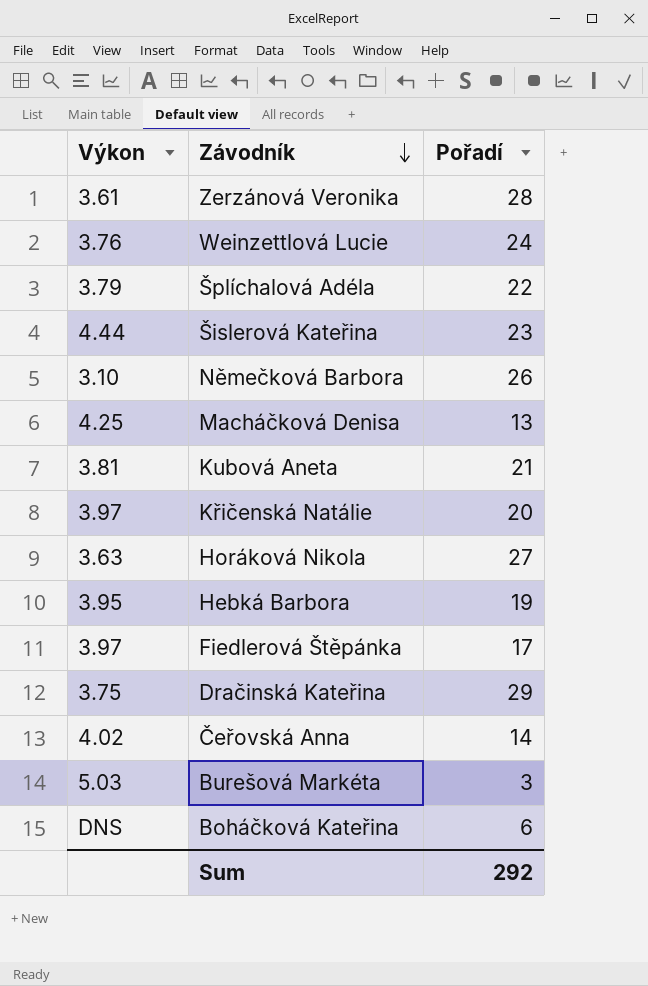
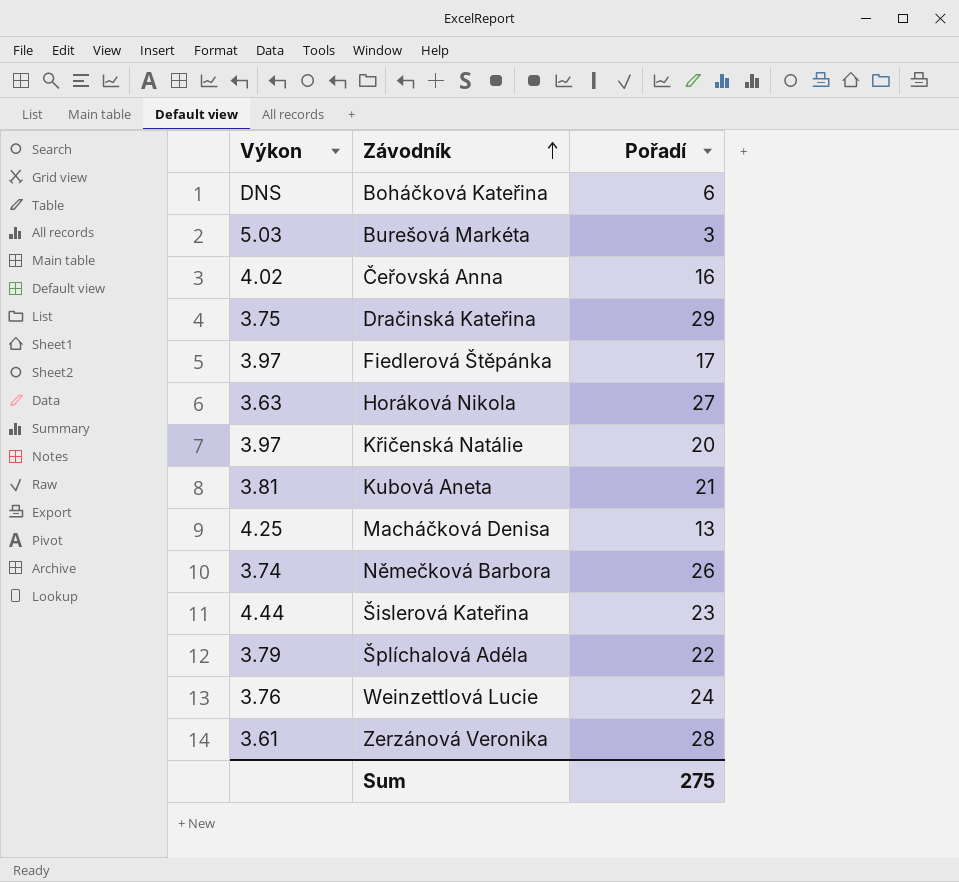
row order: Závodník descending -> Závodník ascending
row Hebká Barbora: 3.95 | 19 -> none
Čeřovská Anna | Pořadí: 14 -> 16
Němečková Barbora | Výkon: 3.10 -> 3.74
Sum | Pořadí: 292 -> 275

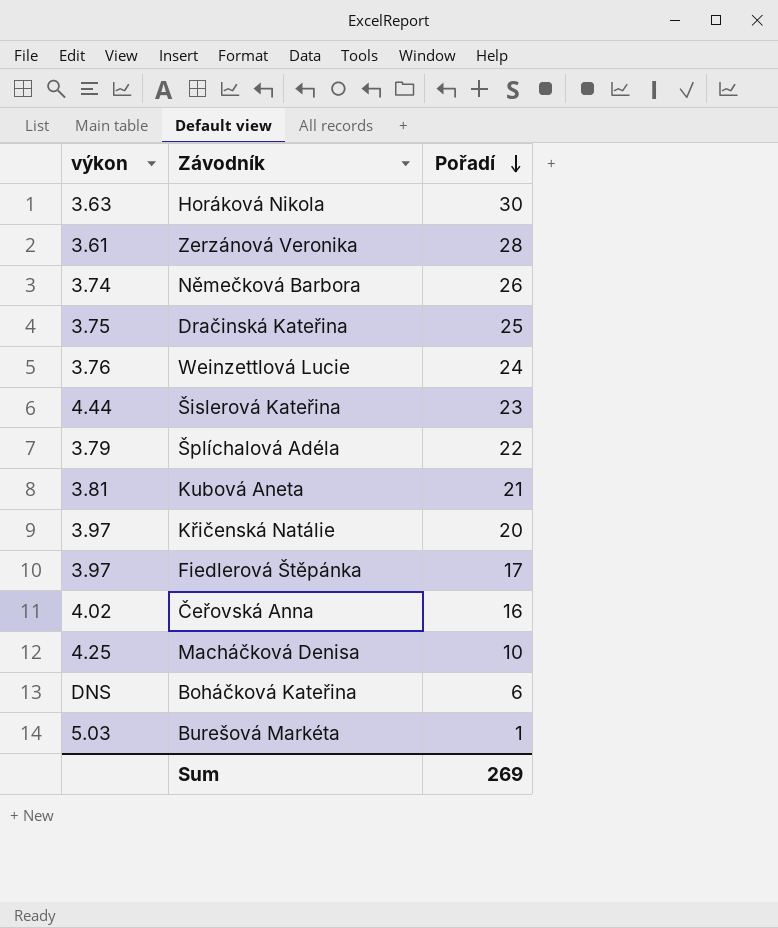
row order: Závodník ascending -> Pořadí descending
column name: Výkon -> výkon
Horáková Nikola | Pořadí: 27 -> 30
Dračinská Kateřina | Pořadí: 29 -> 25
Macháčková Denisa | Pořadí: 13 -> 10
Burešová Markéta | Pořadí: 3 -> 1
Sum | Pořadí: 275 -> 269

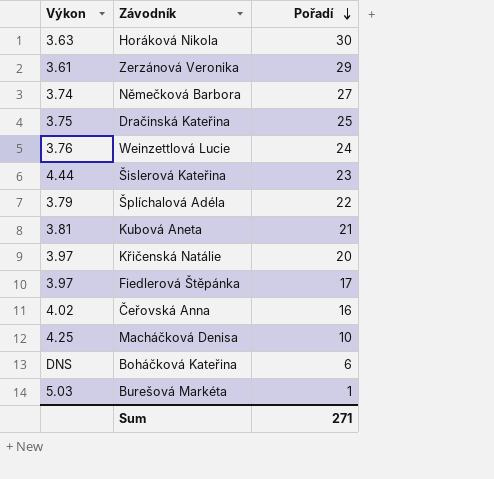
column name: výkon -> Výkon
Zerzánová Veronika | Pořadí: 28 -> 29
Němečková Barbora | Pořadí: 26 -> 27
Sum | Pořadí: 269 -> 271

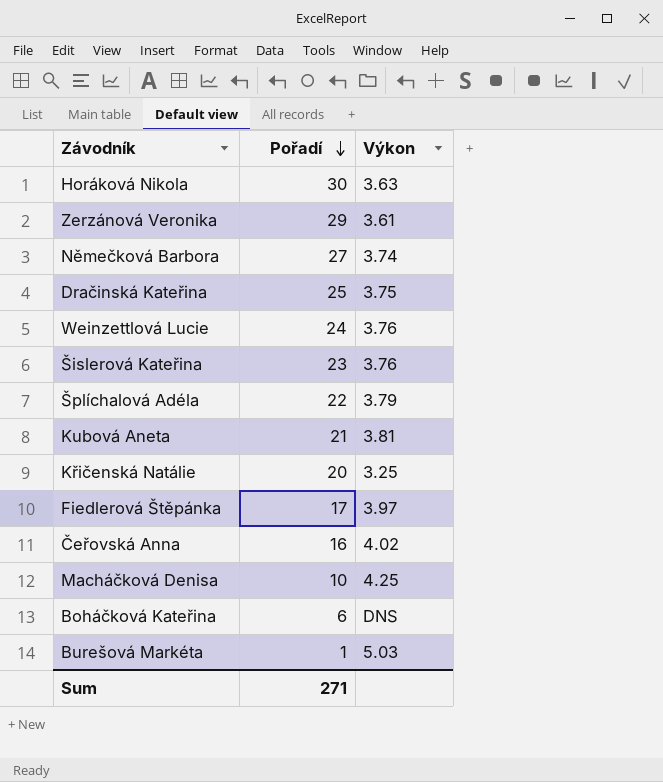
column Výkon | position: 1 -> 3
Šislerová Kateřina | Výkon: 4.44 -> 3.76
Křičenská Natálie | Výkon: 3.97 -> 3.25

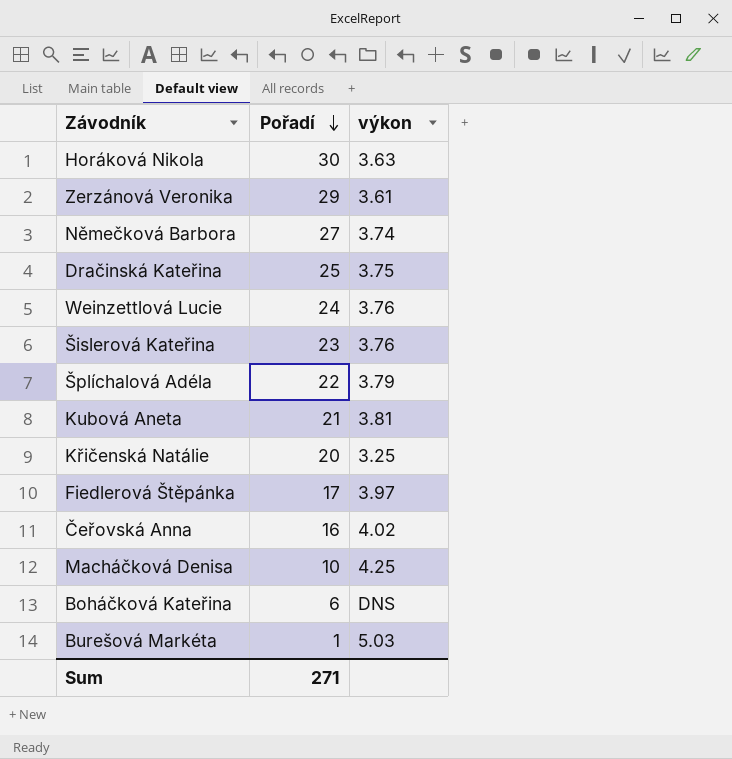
column name: Výkon -> výkon

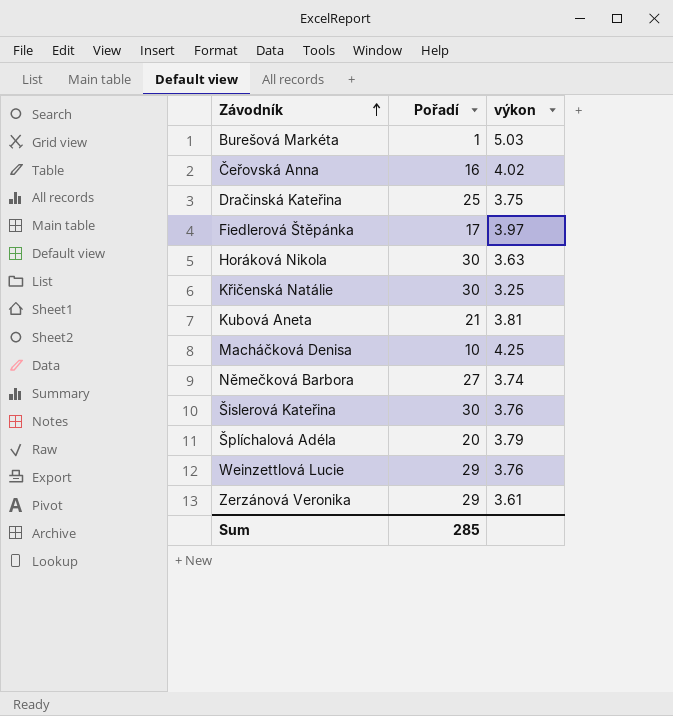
row order: Pořadí descending -> Závodník ascending
row Boháčková Kateřina: 6 | DNS -> none
Křičenská Natálie | Pořadí: 20 -> 30
Šislerová Kateřina | Pořadí: 23 -> 30
Šplíchalová Adéla | Pořadí: 22 -> 20
Weinzettlová Lucie | Pořadí: 24 -> 29
Sum | Pořadí: 271 -> 285

